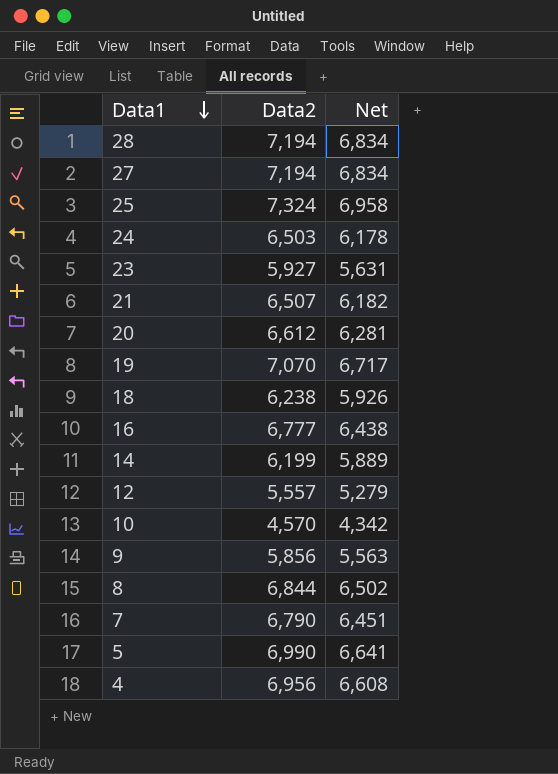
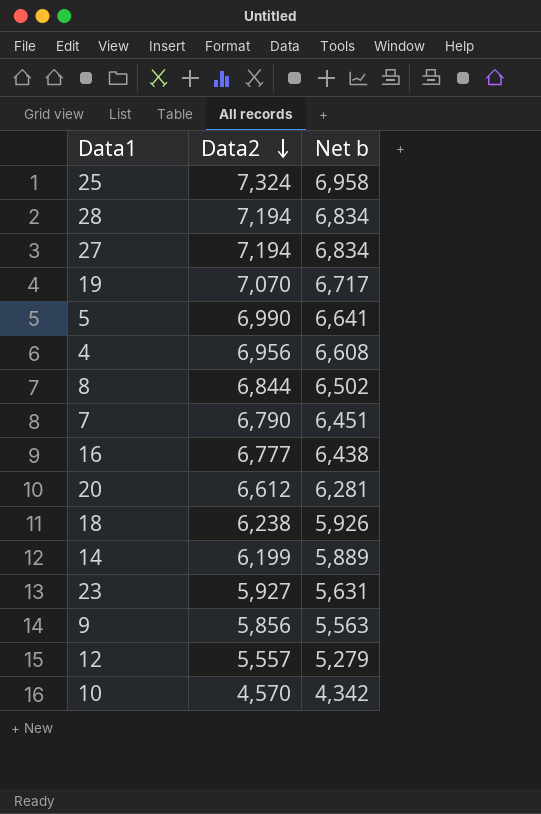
row order: Data1 descending -> Data2 descending
column name: Net -> Net b
row 24: 6,503 | 6,178 -> none
row 21: 6,507 | 6,182 -> none

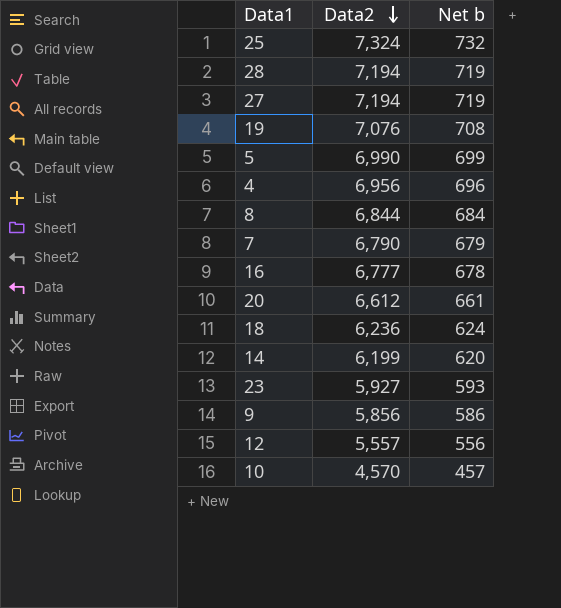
column Net b | formula: [Data2] * 0.95 -> [Data2] * 0.1
19 | Data2: 7,070 -> 7,076
18 | Data2: 6,238 -> 6,236

